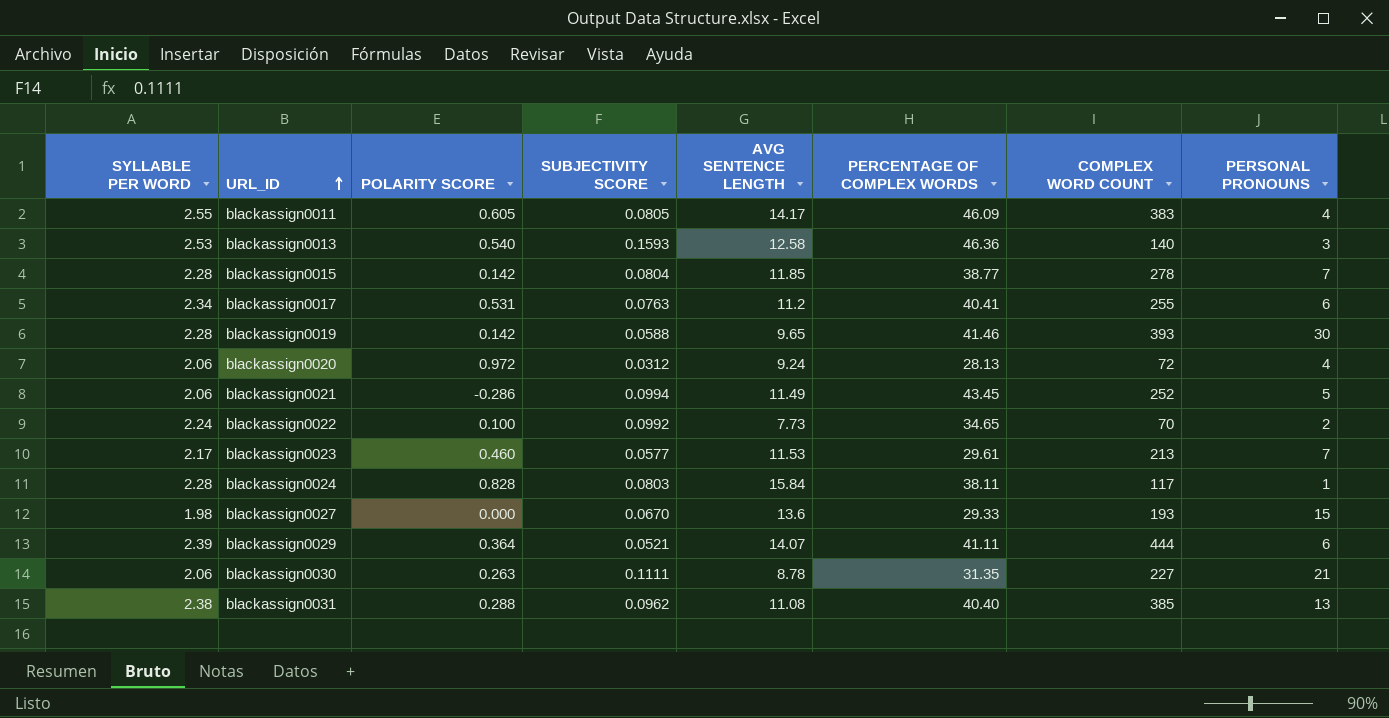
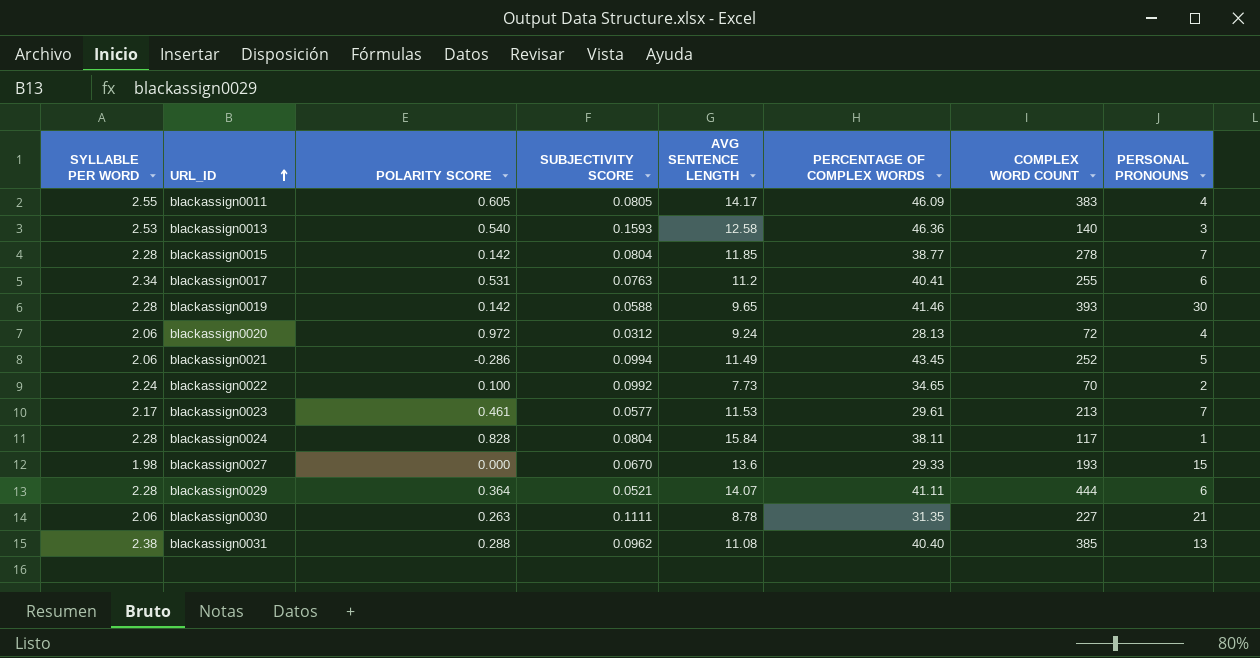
blackassign0023 | POLARITY SCORE: 0.460 -> 0.461
blackassign0024 | SUBJECTIVITY SCORE: 0.0803 -> 0.0804
blackassign0029 | SYLLABLE PER WORD: 2.39 -> 2.28

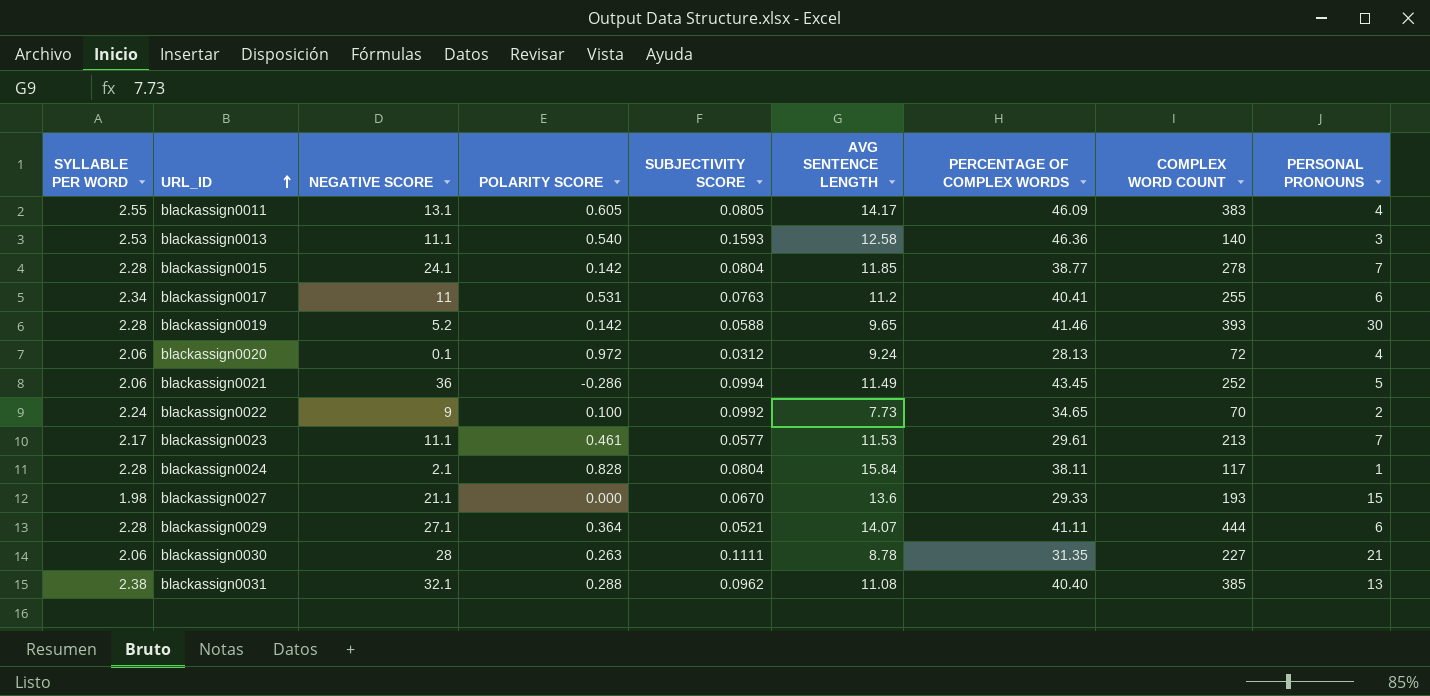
column NEGATIVE SCORE | position: none -> 3

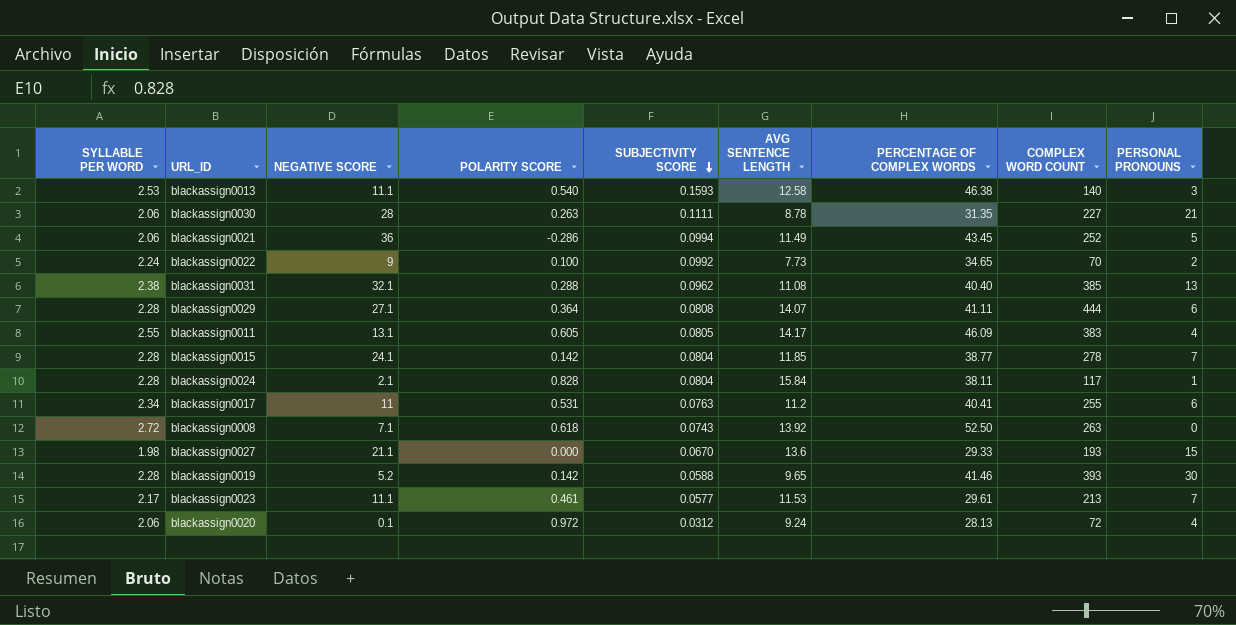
row order: URL_ID ascending -> SUBJECTIVITY SCORE descending
blackassign0013 | PERCENTAGE OF COMPLEX WORDS: 46.36 -> 46.38
blackassign0029 | SUBJECTIVITY SCORE: 0.0521 -> 0.0808
row blackassign0008: none -> 2.72 | 7.1 | 0.618 | 0.0743 | 13.92 | 52.50 | 263 | 0

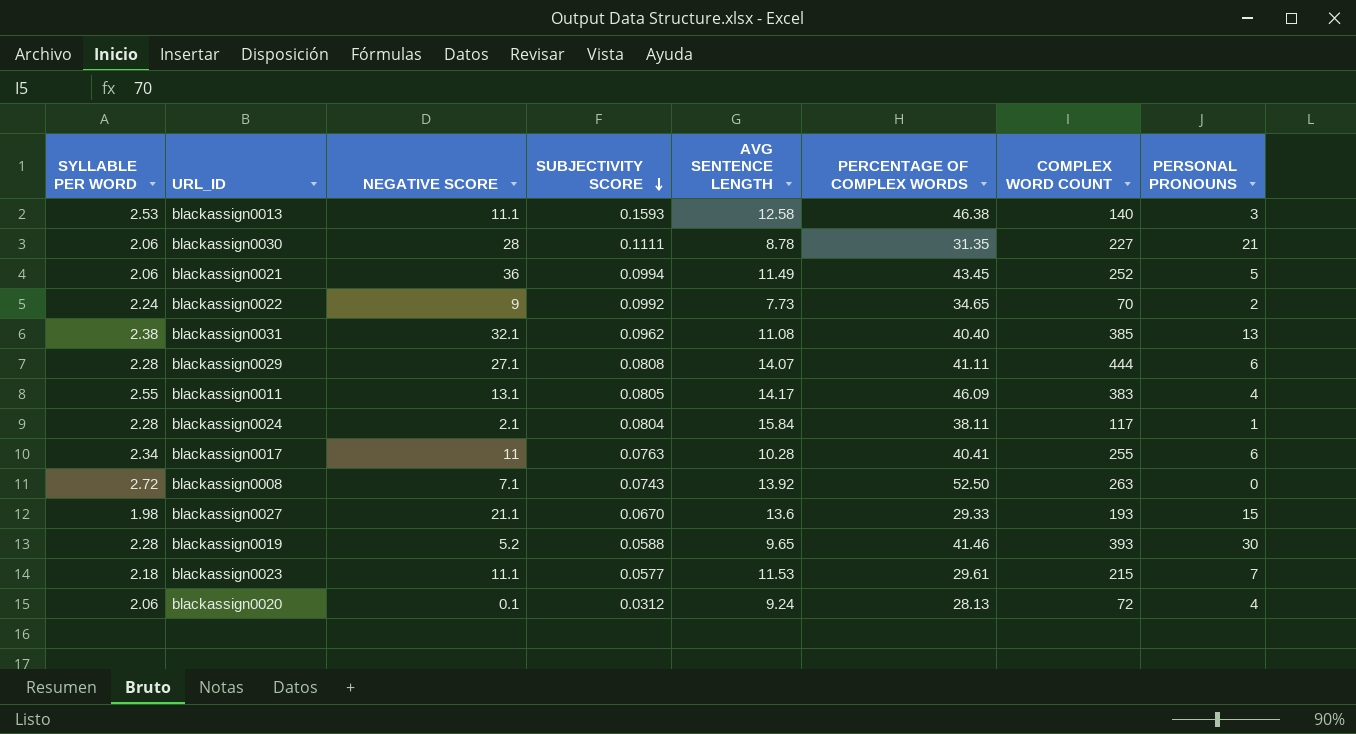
column POLARITY SCORE | position: 4 -> none
row blackassign0015: 2.28 | 24.1 | 0.142 | 0.0804 | 11.85 | 38.77 | 278 | 7 -> none
blackassign0017 | AVG SENTENCE LENGTH: 11.2 -> 10.28
blackassign0023 | SYLLABLE PER WORD: 2.17 -> 2.18
blackassign0023 | COMPLEX WORD COUNT: 213 -> 215

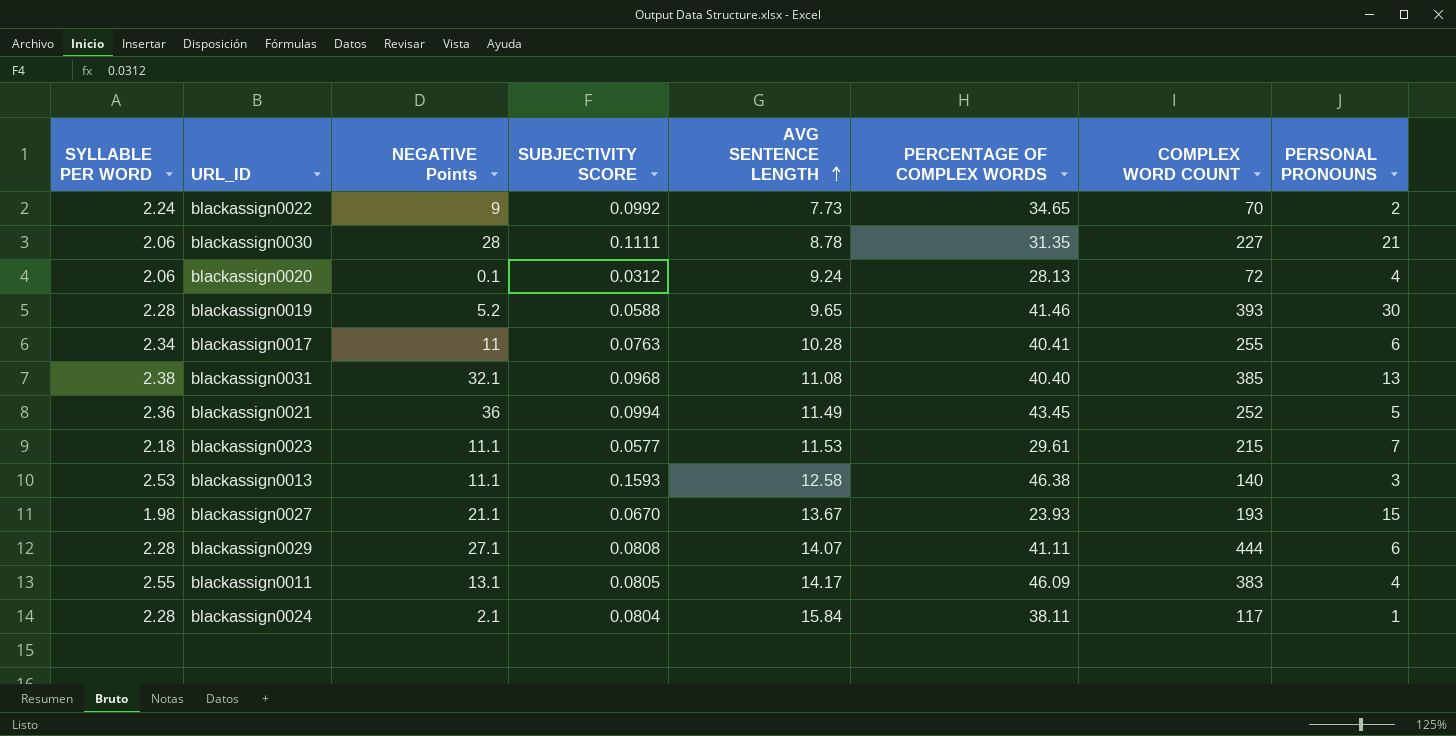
row order: SUBJECTIVITY SCORE descending -> AVG SENTENCE LENGTH ascending
column name: NEGATIVE SCORE -> NEGATIVE Points
row blackassign0008: 2.72 | 7.1 | 0.0743 | 13.92 | 52.50 | 263 | 0 -> none
blackassign0031 | SUBJECTIVITY SCORE: 0.0962 -> 0.0968
blackassign0021 | SYLLABLE PER WORD: 2.06 -> 2.36
blackassign0027 | AVG SENTENCE LENGTH: 13.6 -> 13.67
blackassign0027 | PERCENTAGE OF COMPLEX WORDS: 29.33 -> 23.93

